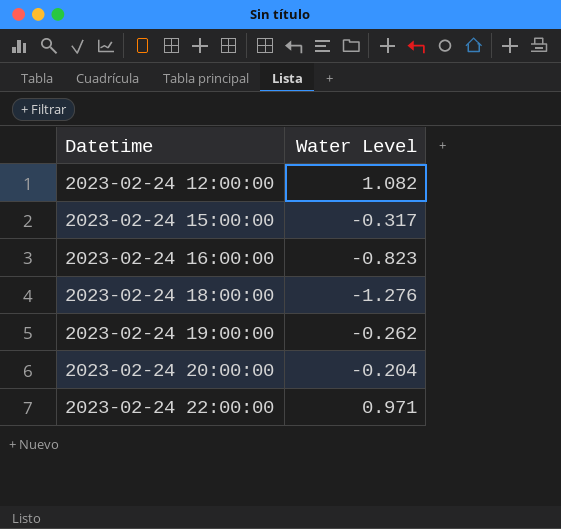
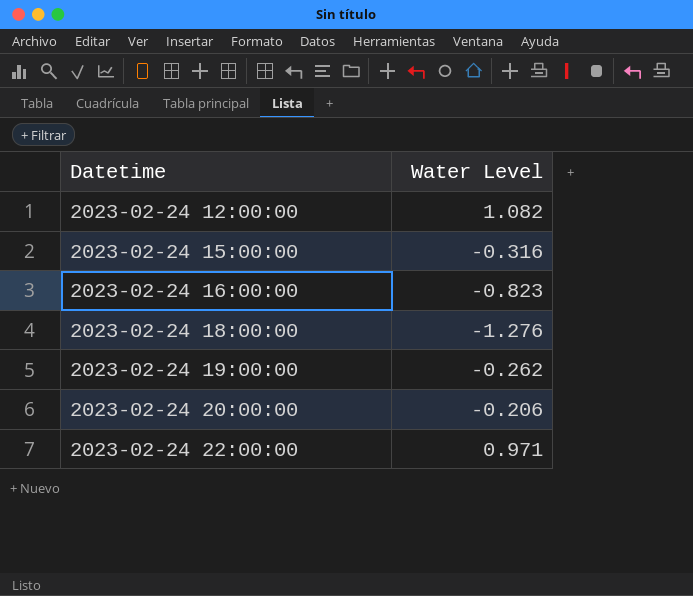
2023-02-24 15:00:00 | Water Level: -0.317 -> -0.316
2023-02-24 20:00:00 | Water Level: -0.204 -> -0.206

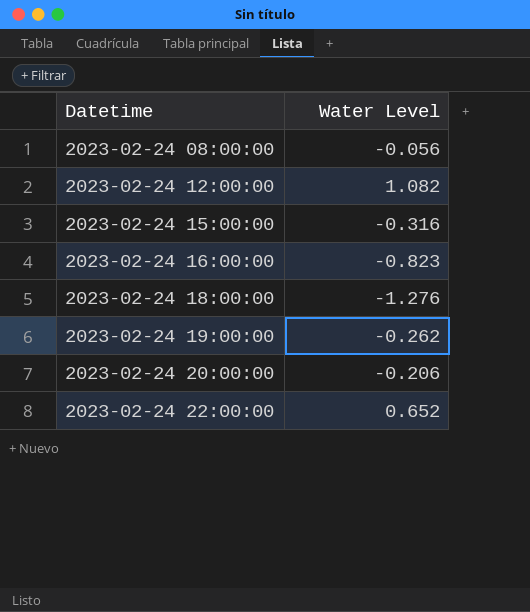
row 2023-02-24 08:00:00: none -> -0.056
2023-02-24 22:00:00 | Water Level: 0.971 -> 0.652

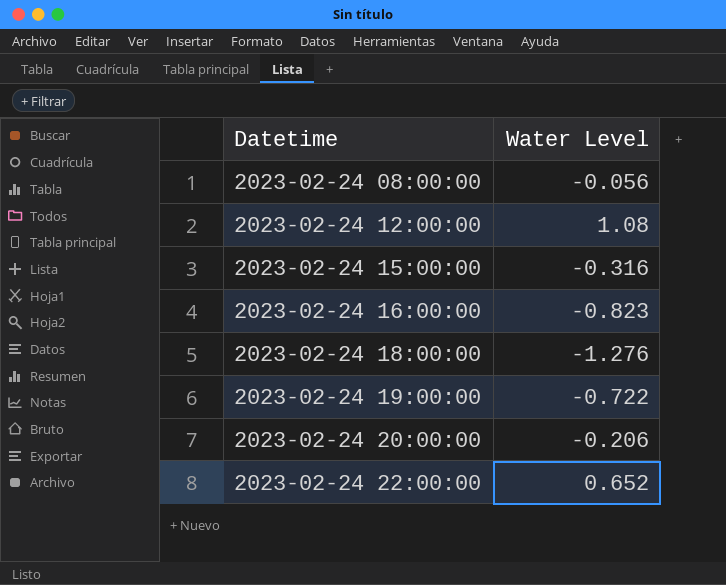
2023-02-24 12:00:00 | Water Level: 1.082 -> 1.08
2023-02-24 19:00:00 | Water Level: -0.262 -> -0.722

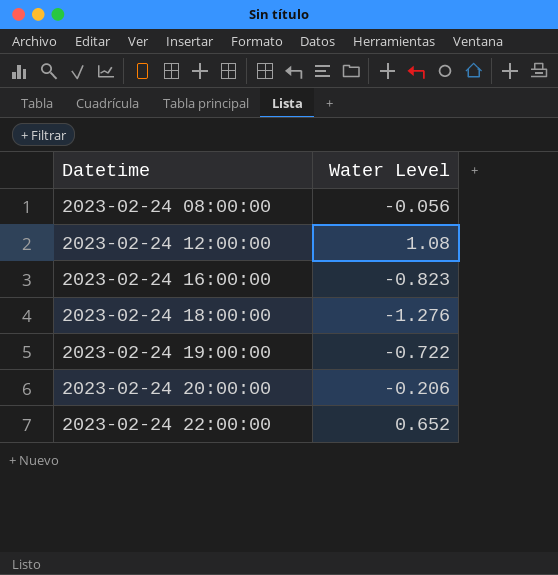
row 2023-02-24 15:00:00: -0.316 -> none

